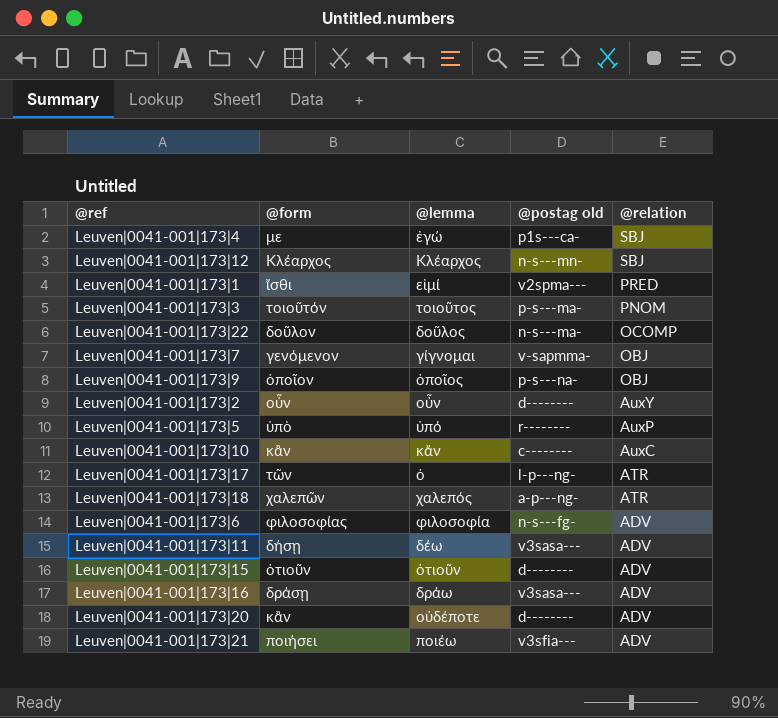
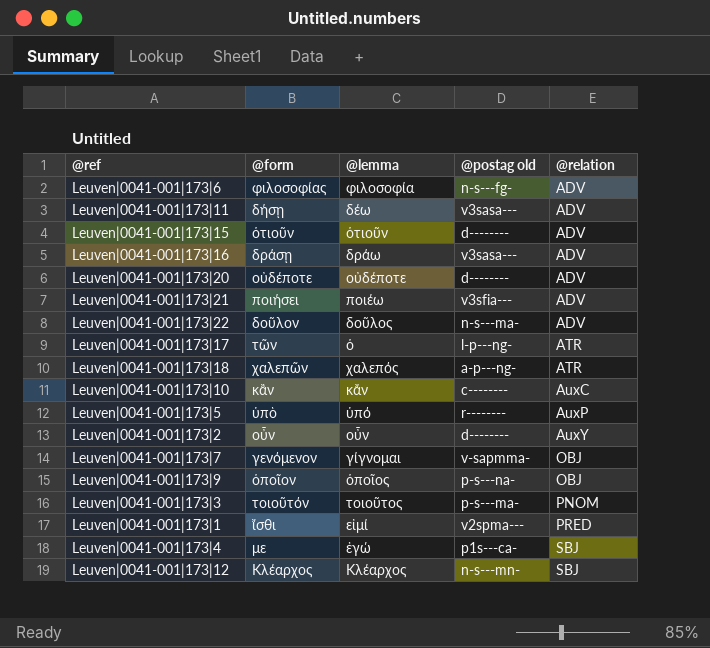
row order: @relation descending -> @relation ascending
Leuven|0041-001|173|20 | @form: κἂν -> οὐδέποτε
Leuven|0041-001|173|22 | @relation: OCOMP -> ADV

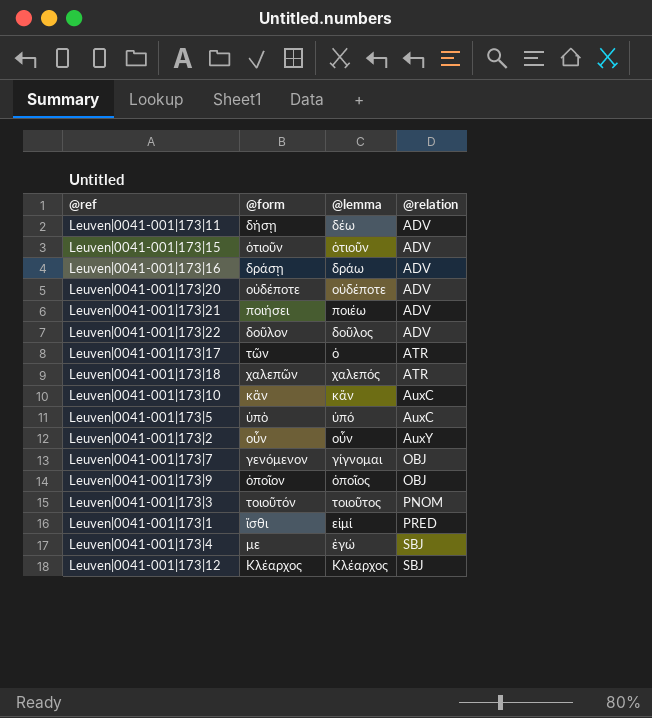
column @postag old | position: 4 -> none
row Leuven|0041-001|173|6: φιλοσοφίας | φιλοσοφία | n-s---fg- | ADV -> none
Leuven|0041-001|173|5 | @relation: AuxP -> AuxC

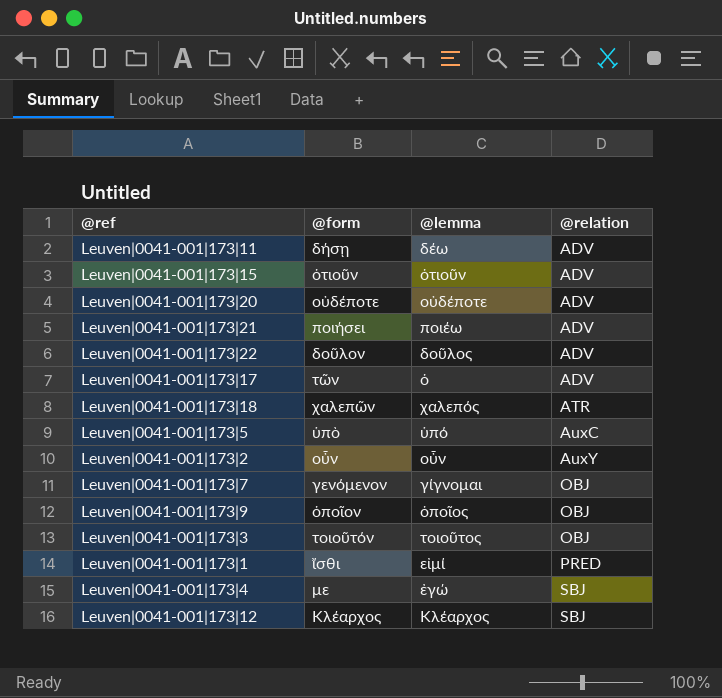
row Leuven|0041-001|173|16: δράσῃ | δράω | ADV -> none
row Leuven|0041-001|173|10: κἂν | κἄν | AuxC -> none
Leuven|0041-001|173|17 | @relation: ATR -> ADV
Leuven|0041-001|173|3 | @relation: PNOM -> OBJ

